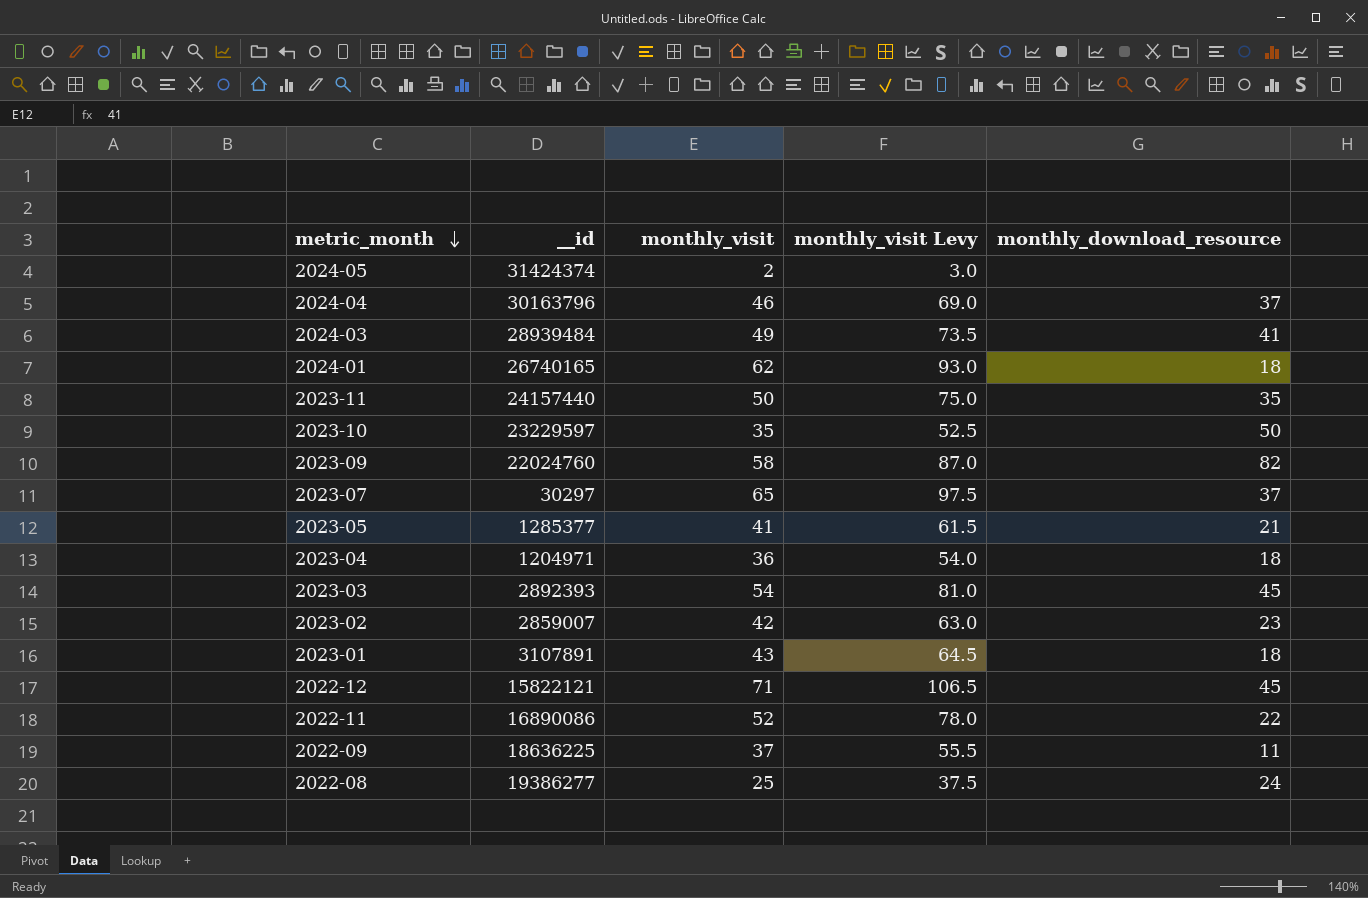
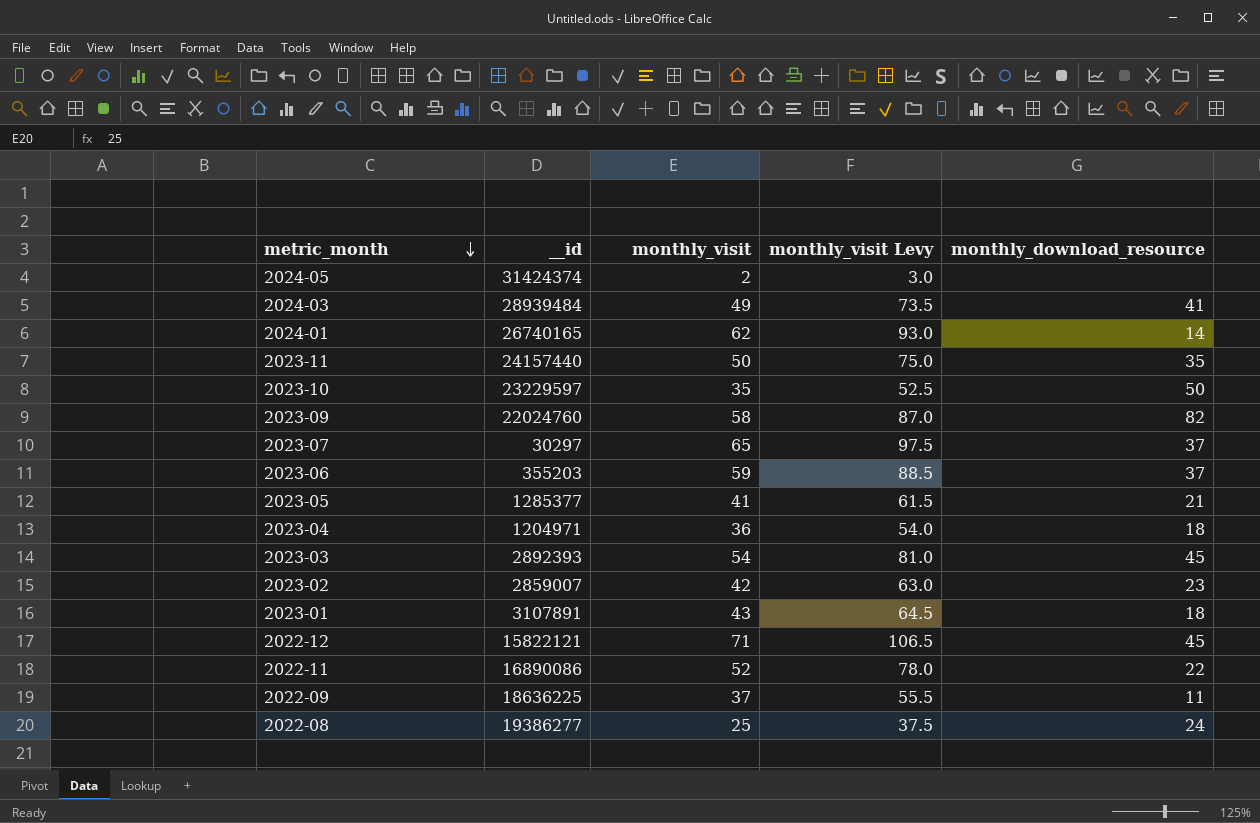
row 2024-04: 30163796 | 46 | 69.0 | 37 -> none
2024-01 | monthly_download_resource: 18 -> 14
row 2023-06: none -> 355203 | 59 | 88.5 | 37

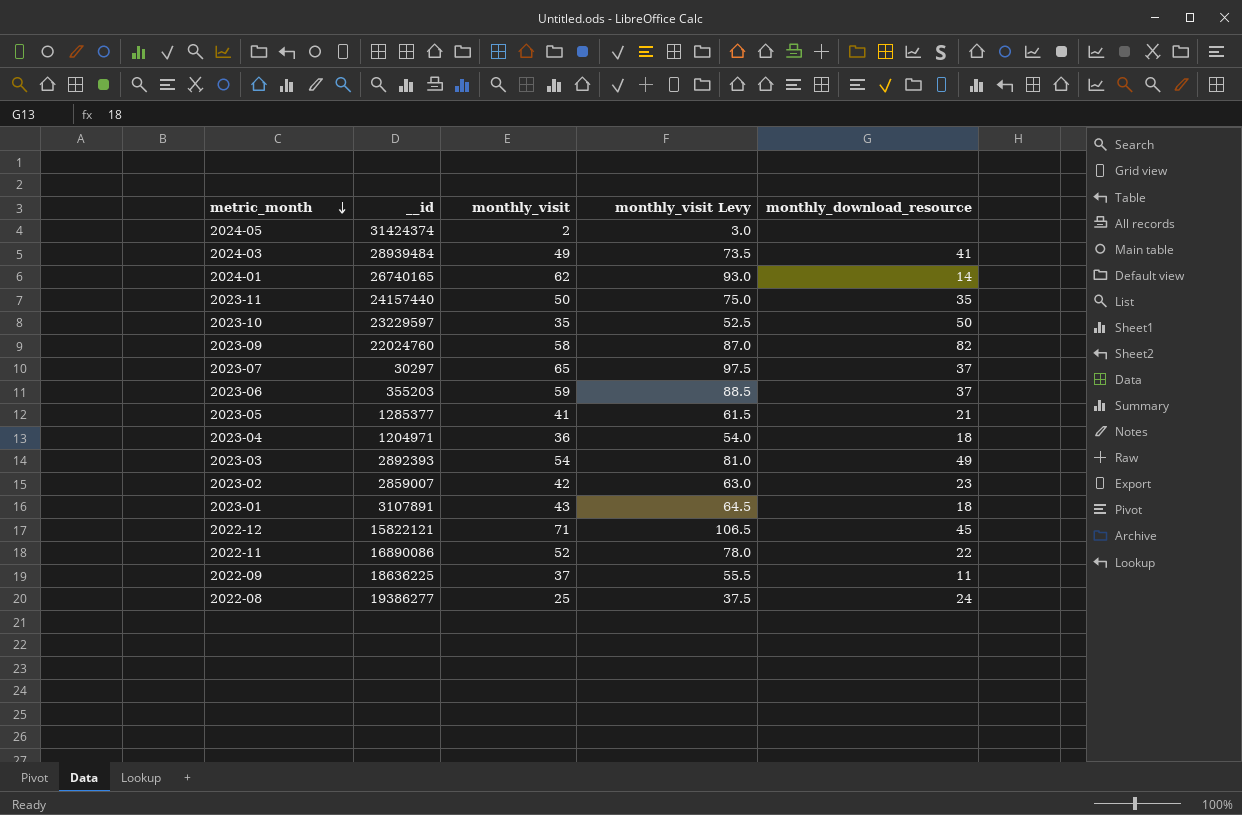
2023-03 | monthly_download_resource: 45 -> 49

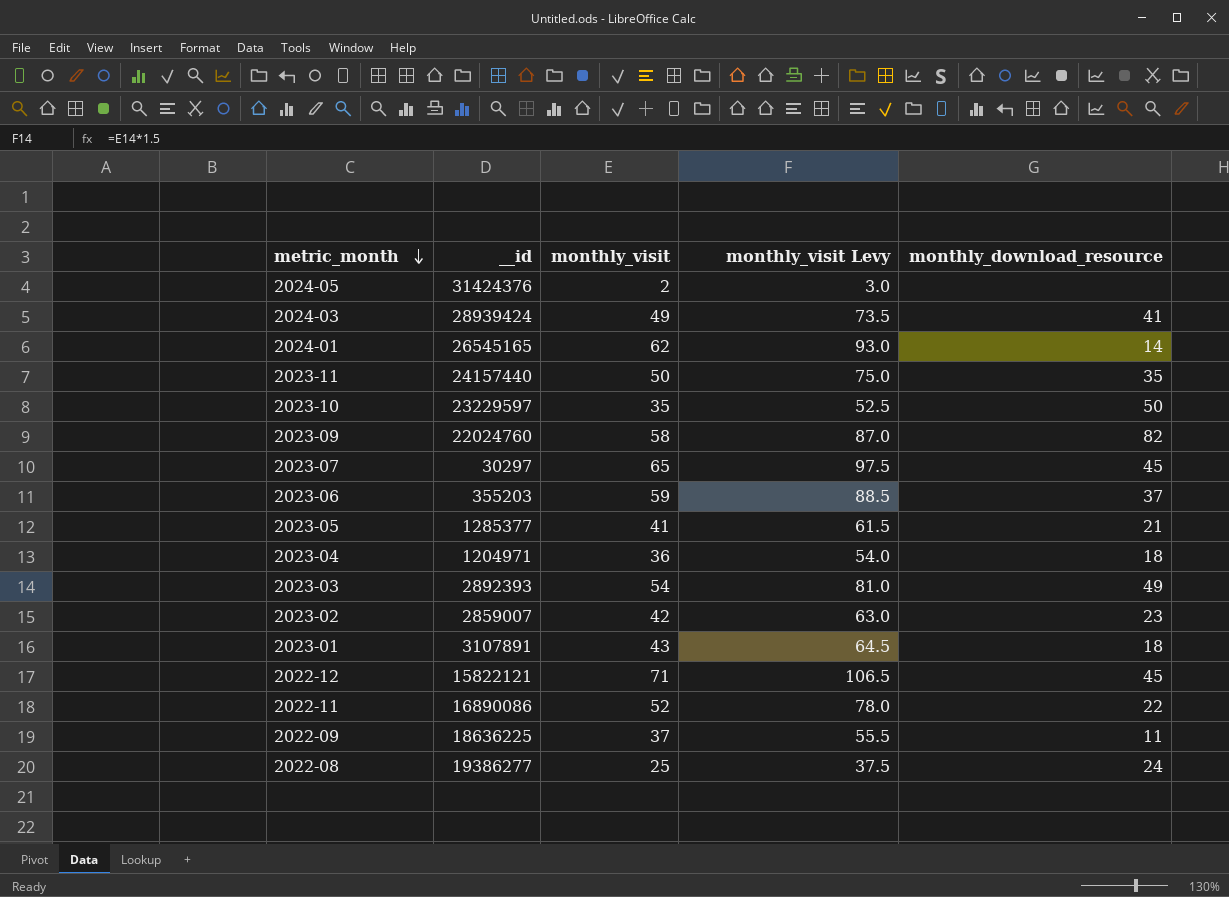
2024-05 | __id: 31424374 -> 31424376
2024-03 | __id: 28939484 -> 28939424
2024-01 | __id: 26740165 -> 26545165
2023-07 | monthly_download_resource: 37 -> 45

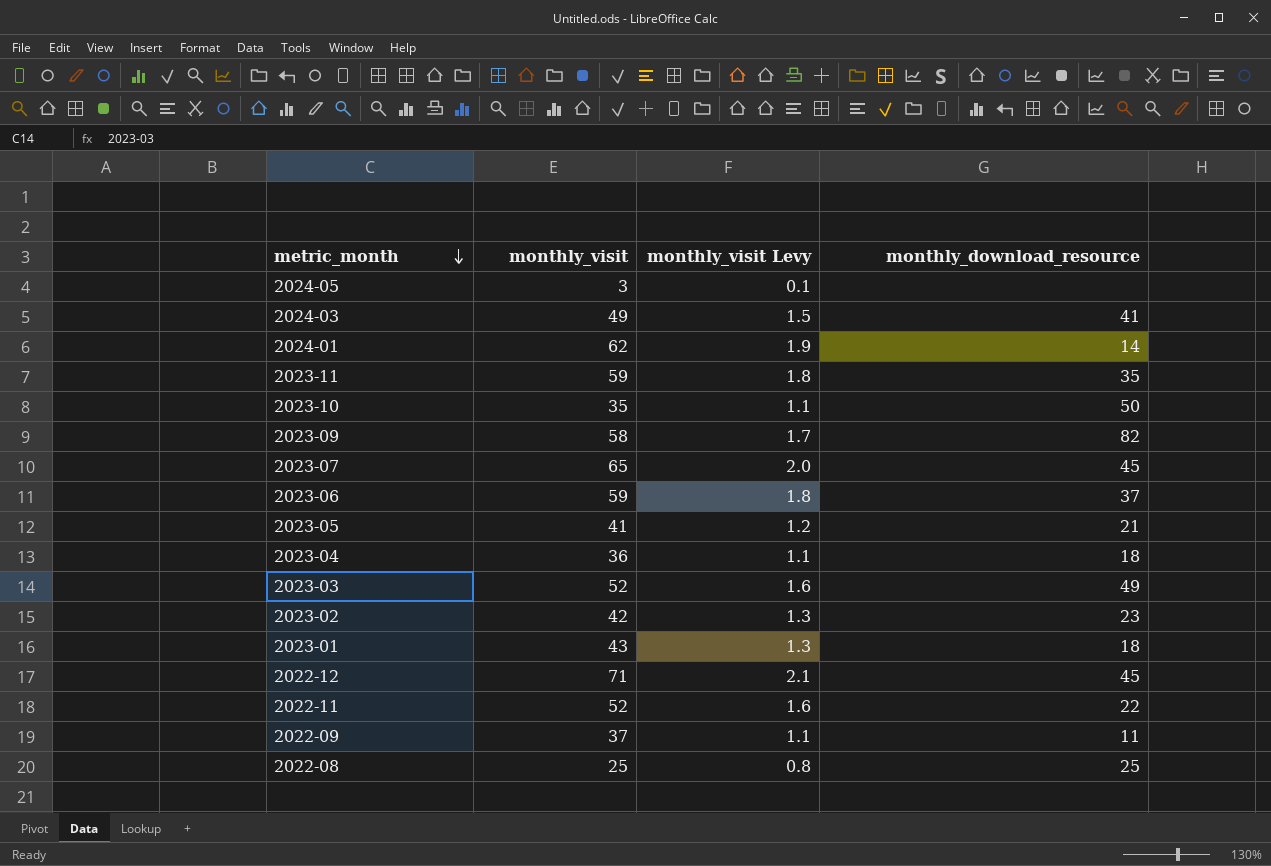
column __id | position: 2 -> none
column monthly_visit Levy | formula: [monthly_visit] * 1.5 -> [monthly_visit] * 0.03
2024-05 | monthly_visit: 2 -> 3
2023-11 | monthly_visit: 50 -> 59
2023-03 | monthly_visit: 54 -> 52
2022-08 | monthly_download_resource: 24 -> 25

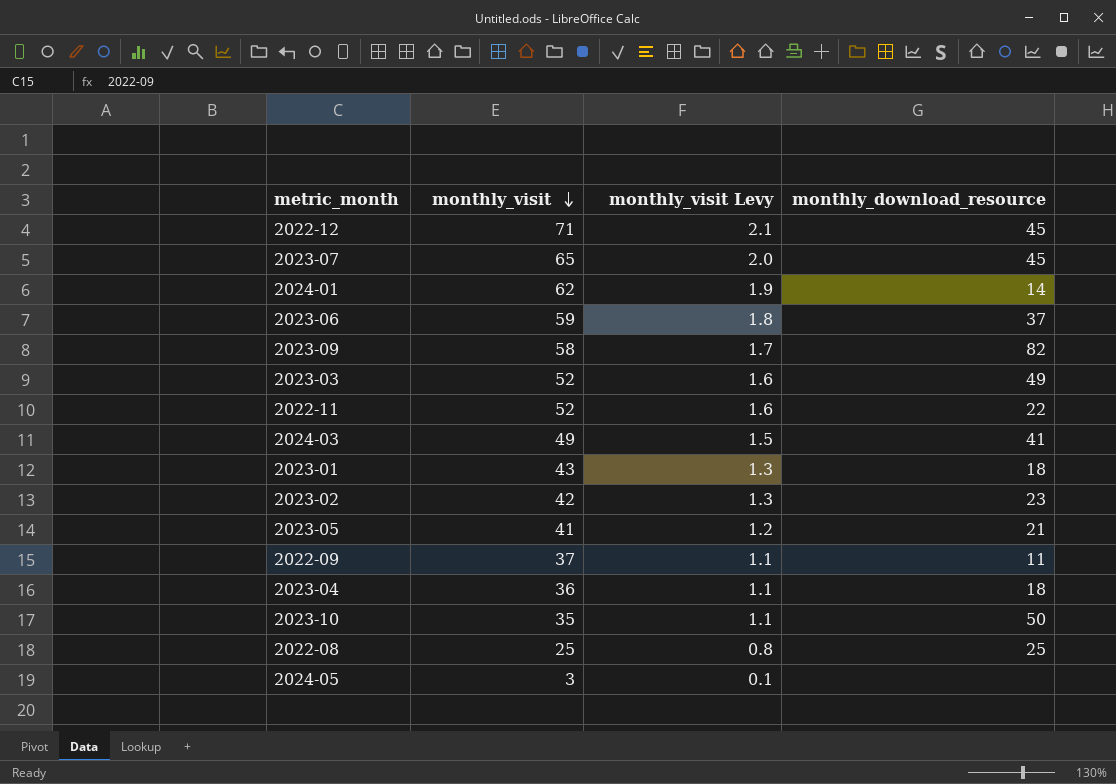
row order: metric_month descending -> monthly_visit descending
row 2023-11: 59 | 1.8 | 35 -> none

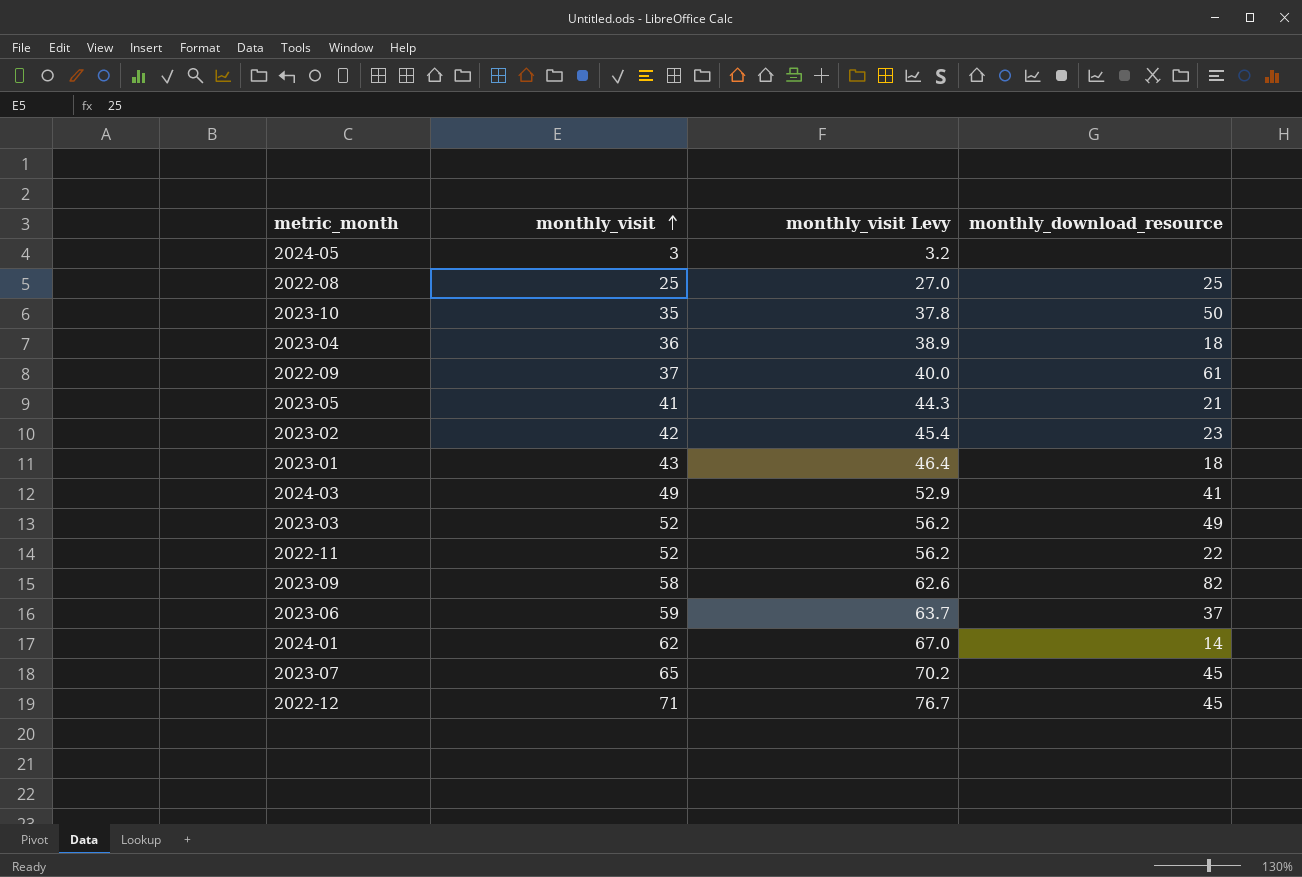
row order: monthly_visit descending -> monthly_visit ascending
column monthly_visit Levy | formula: [monthly_visit] * 0.03 -> [monthly_visit] * 1.08
2022-09 | monthly_download_resource: 11 -> 61

